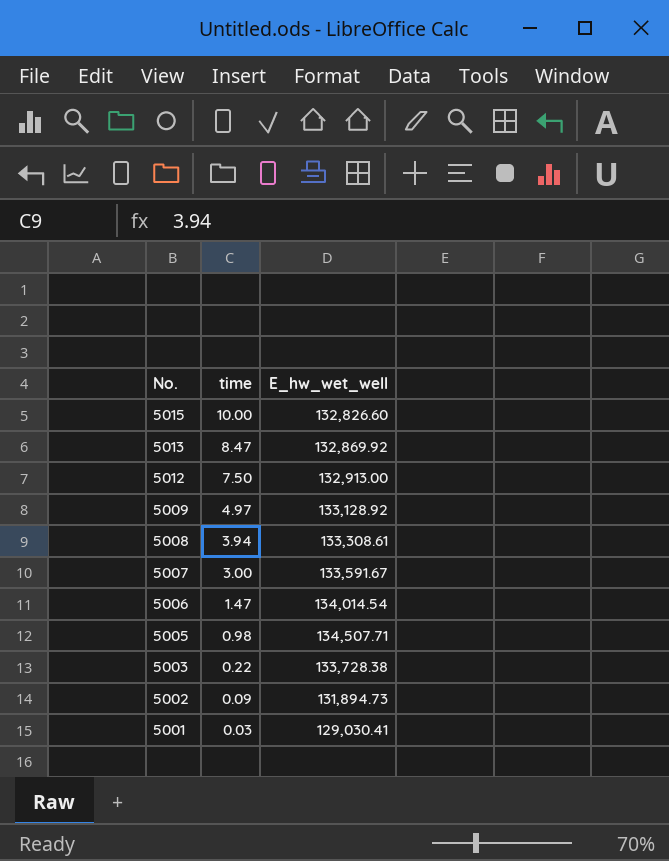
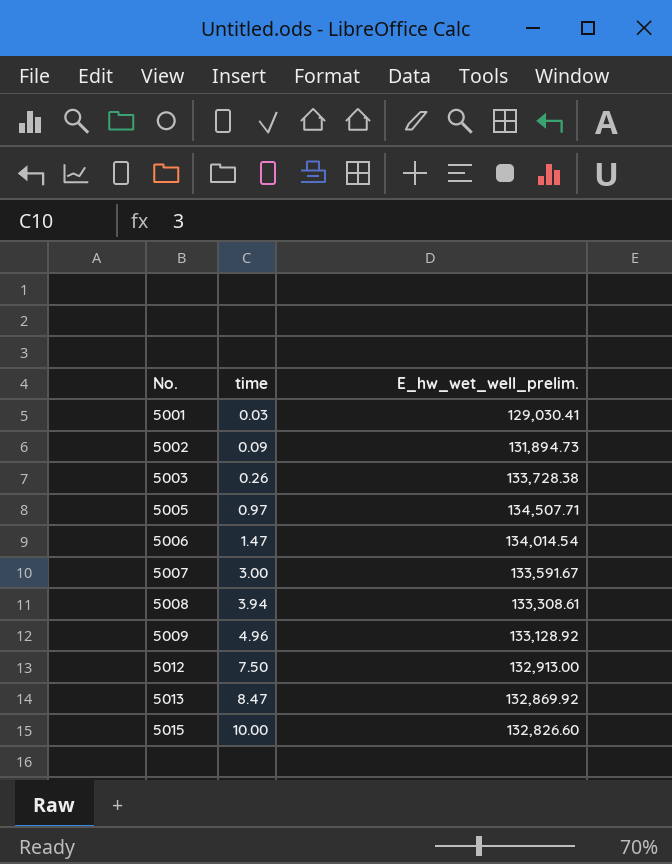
row order: No. descending -> No. ascending
column name: E_hw_wet_well -> E_hw_wet_well_prelim.
5003 | time: 0.22 -> 0.26
5005 | time: 0.98 -> 0.97
5009 | time: 4.97 -> 4.96

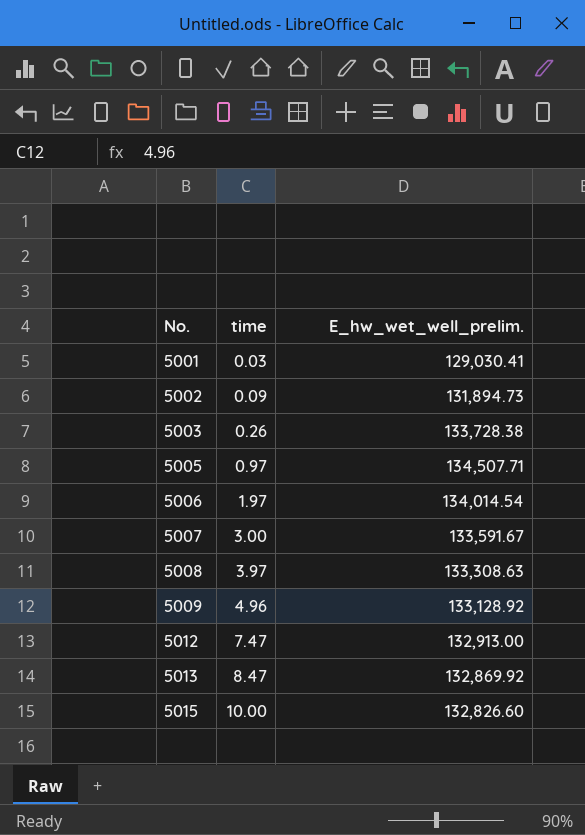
5006 | time: 1.47 -> 1.97
5008 | time: 3.94 -> 3.97
5008 | E_hw_wet_well_prelim.: 133,308.61 -> 133,308.63
5012 | time: 7.50 -> 7.47

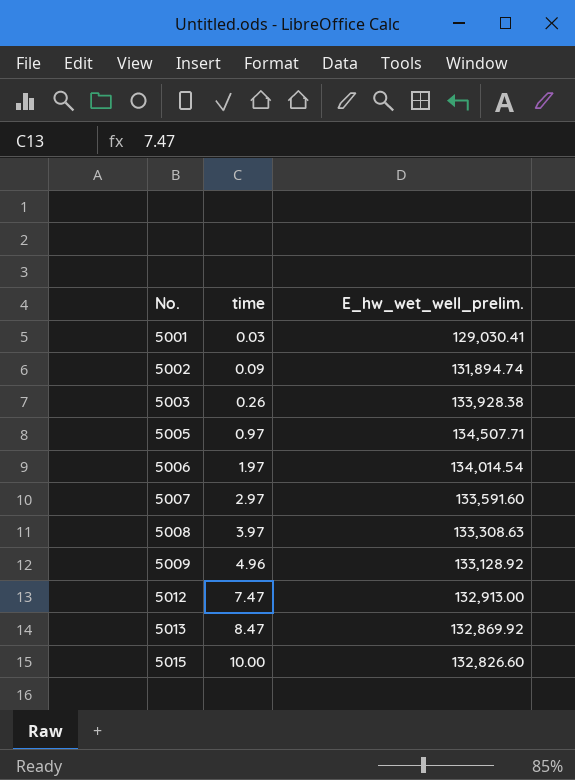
5002 | E_hw_wet_well_prelim.: 131,894.73 -> 131,894.74
5003 | E_hw_wet_well_prelim.: 133,728.38 -> 133,928.38
5007 | time: 3.00 -> 2.97
5007 | E_hw_wet_well_prelim.: 133,591.67 -> 133,591.60

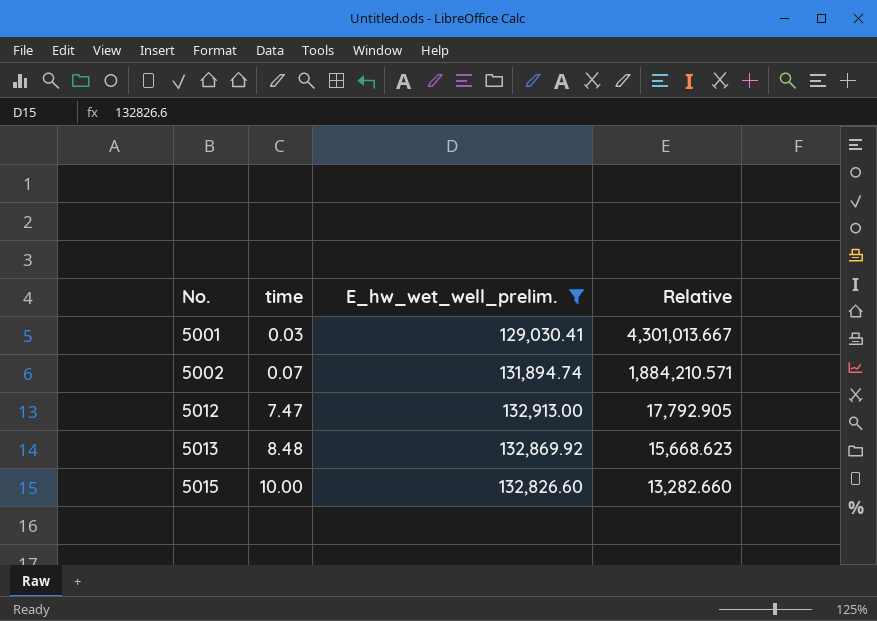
filter: none -> E_hw_wet_well_prelim. <= 132,913.00
column Relative | formula: none -> [E_hw_wet_well_prelim.] / [time]
5002 | time: 0.09 -> 0.07
5013 | time: 8.47 -> 8.48

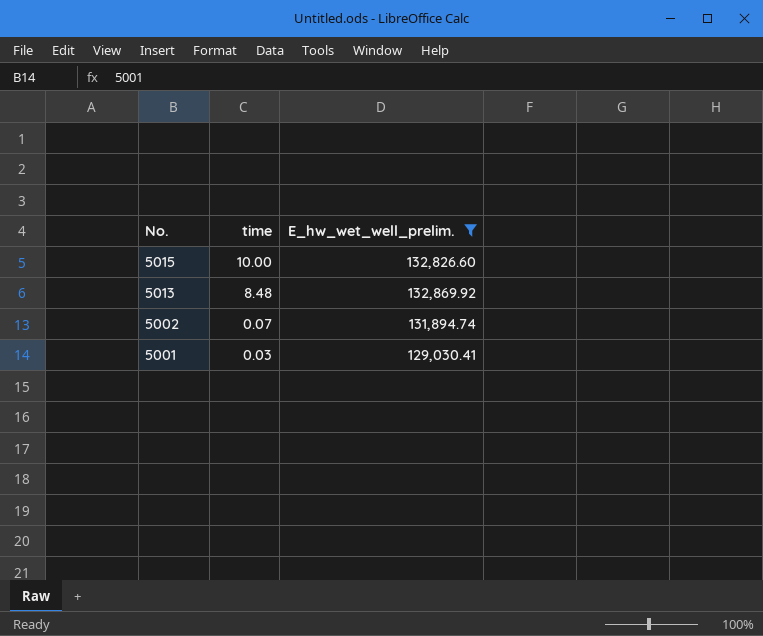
row order: No. ascending -> No. descending
column Relative | formula: [E_hw_wet_well_prelim.] / [time] -> none
row 5012: 7.47 | 132,913.00 | 17,792.905 -> none

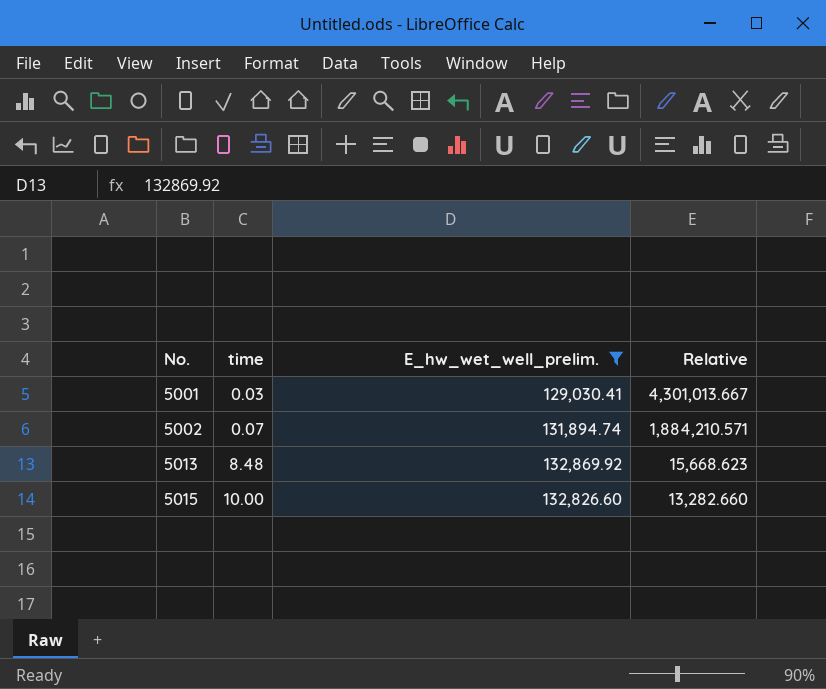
row order: No. descending -> No. ascending
column Relative | formula: none -> [E_hw_wet_well_prelim.] / [time]

